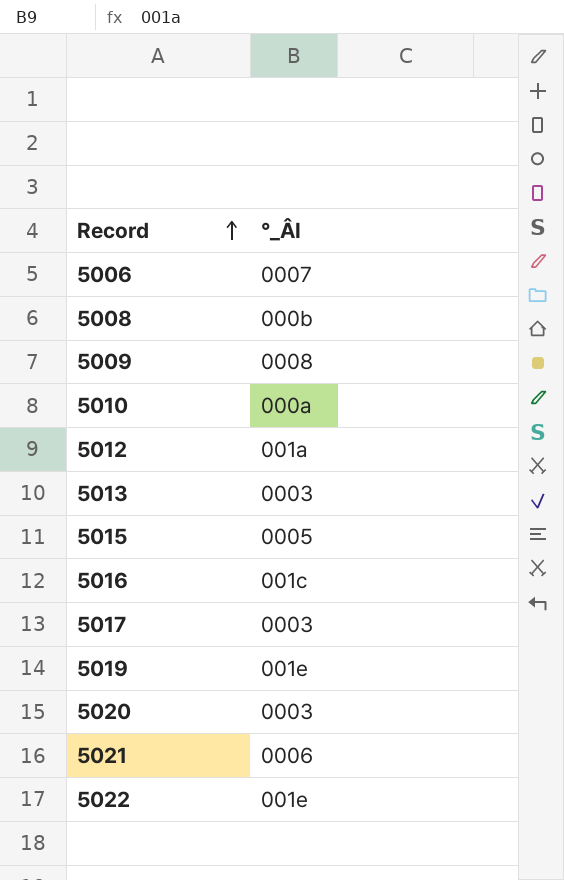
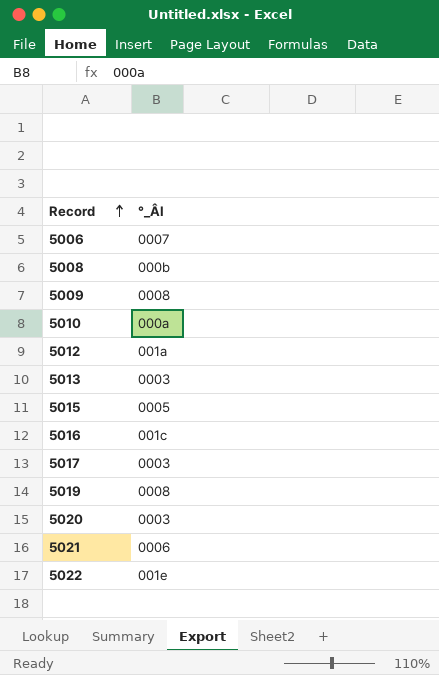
5019 | °_ÂI: 001e -> 0008

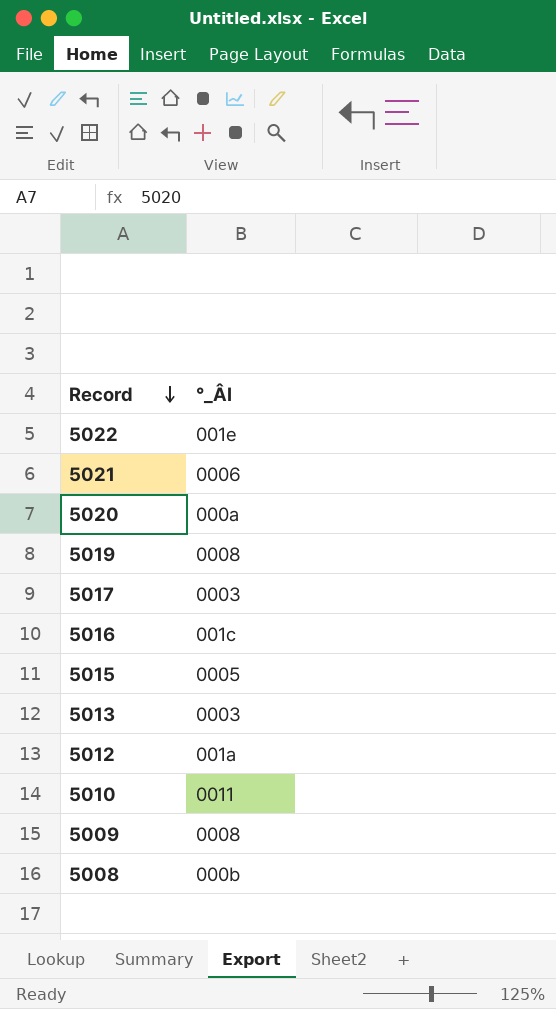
row order: Record ascending -> Record descending
row 5006: 0007 -> none
5020 | °_ÂI: 0003 -> 000a
5010 | °_ÂI: 000a -> 0011

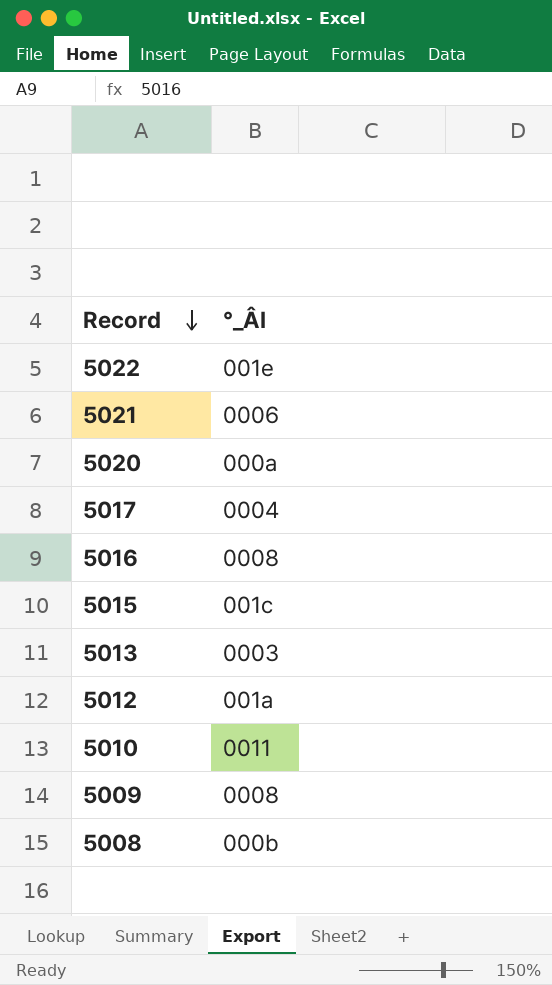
row 5019: 0008 -> none
5017 | °_ÂI: 0003 -> 0004
5016 | °_ÂI: 001c -> 0008
5015 | °_ÂI: 0005 -> 001c

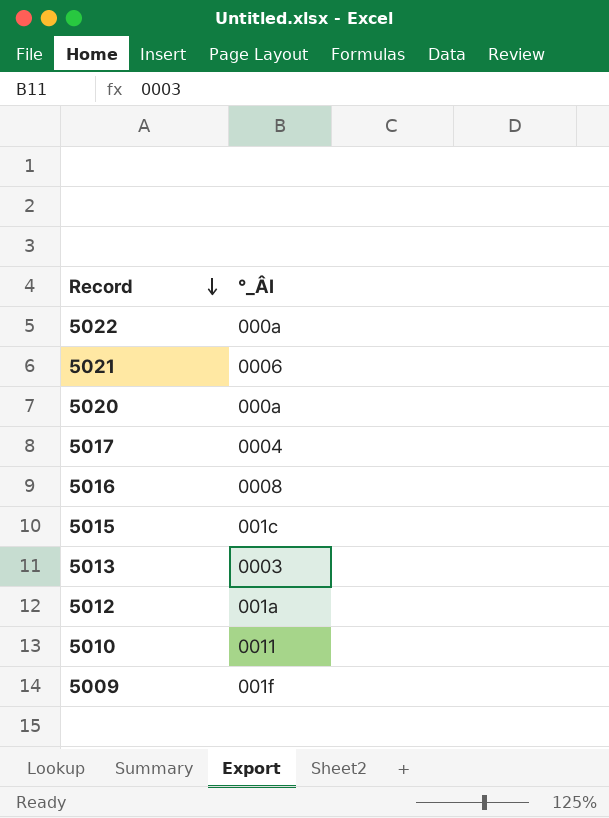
row 5008: 000b -> none
5022 | °_ÂI: 001e -> 000a
5009 | °_ÂI: 0008 -> 001f

